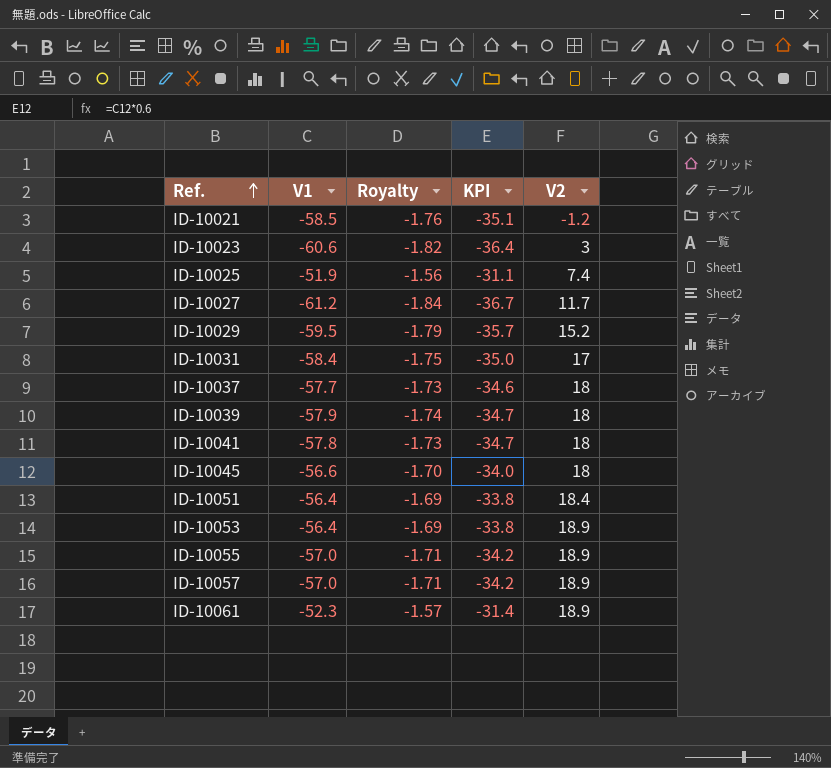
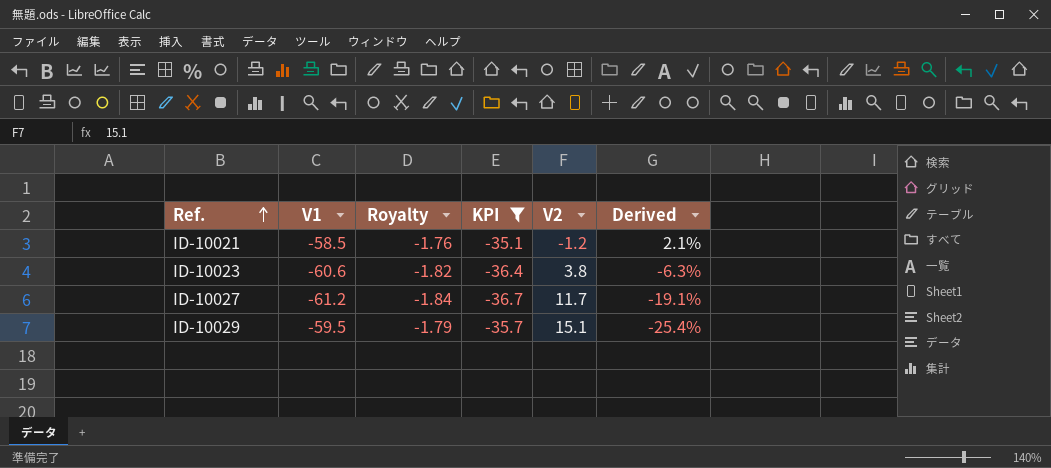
filter: none -> KPI <= -35.1
column Derived | formula: none -> [V2] / [V1]
ID-10023 | V2: 3 -> 3.8
ID-10029 | V2: 15.2 -> 15.1

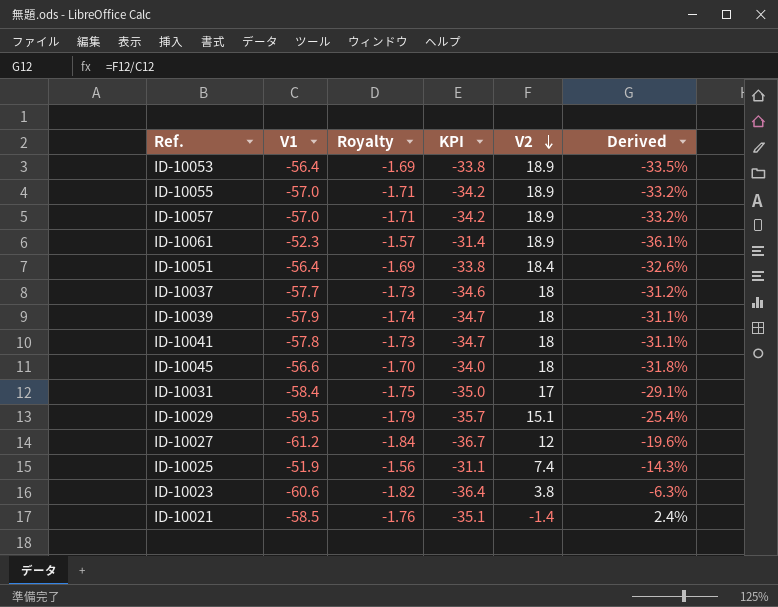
filter: KPI <= -35.1 -> none
row order: Ref. ascending -> V2 descending
ID-10027 | V2: 11.7 -> 12
ID-10027 | Derived: -19.1% -> -19.6%
ID-10021 | V2: -1.2 -> -1.4
ID-10021 | Derived: 2.1% -> 2.4%

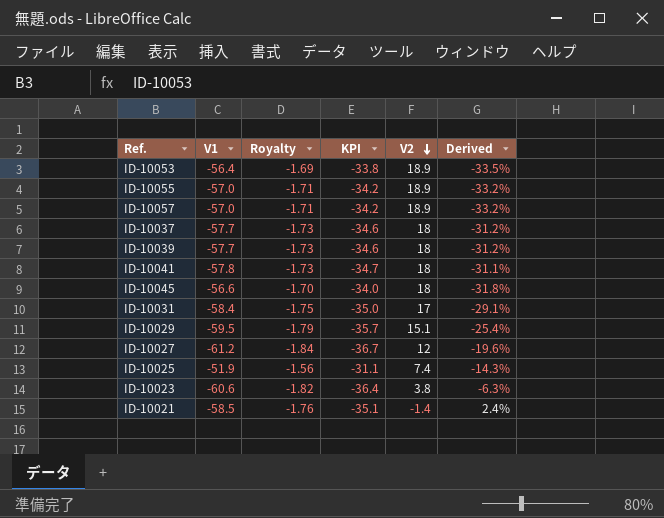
row ID-10061: -52.3 | -1.57 | -31.4 | 18.9 | -36.1% -> none
row ID-10051: -56.4 | -1.69 | -33.8 | 18.4 | -32.6% -> none
ID-10039 | V1: -57.9 -> -57.7
ID-10039 | Royalty: -1.74 -> -1.73
ID-10039 | KPI: -34.7 -> -34.6
ID-10039 | Derived: -31.1% -> -31.2%

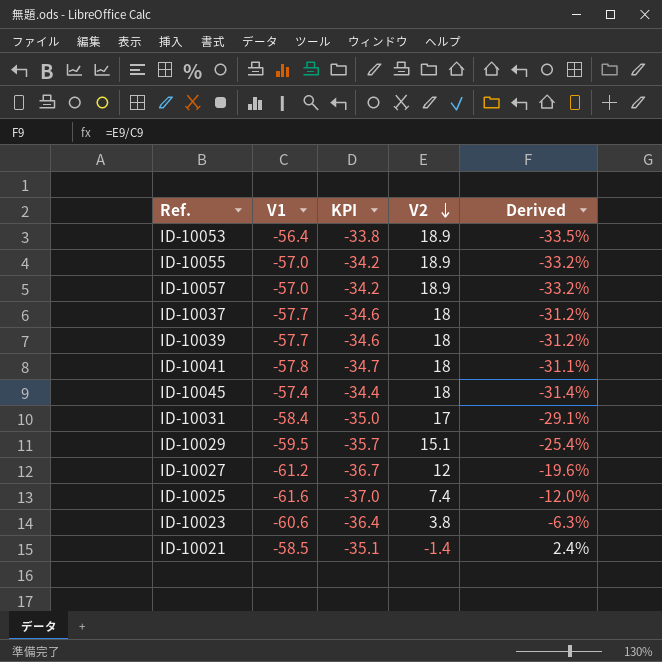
column Royalty | formula: [V1] * 0.03 -> none
ID-10045 | V1: -56.6 -> -57.4
ID-10045 | KPI: -34.0 -> -34.4
ID-10045 | Derived: -31.8% -> -31.4%
ID-10025 | V1: -51.9 -> -61.6
ID-10025 | KPI: -31.1 -> -37.0
ID-10025 | Derived: -14.3% -> -12.0%

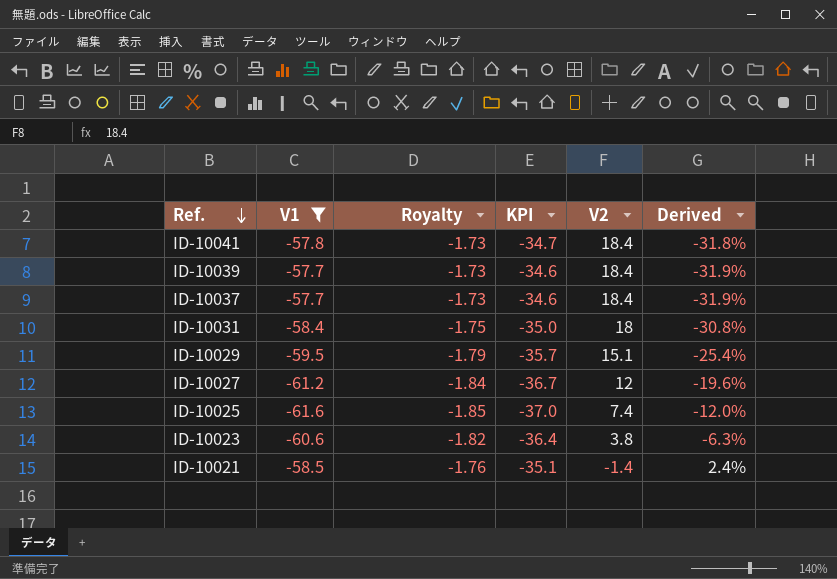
filter: none -> V1 <= -57.7
row order: V2 descending -> Ref. descending
column Royalty | formula: none -> [V1] * 0.03
ID-10041 | V2: 18 -> 18.4
ID-10041 | Derived: -31.1% -> -31.8%
ID-10039 | V2: 18 -> 18.4
ID-10039 | Derived: -31.2% -> -31.9%
ID-10037 | V2: 18 -> 18.4
ID-10037 | Derived: -31.2% -> -31.9%
ID-10031 | V2: 17 -> 18
ID-10031 | Derived: -29.1% -> -30.8%

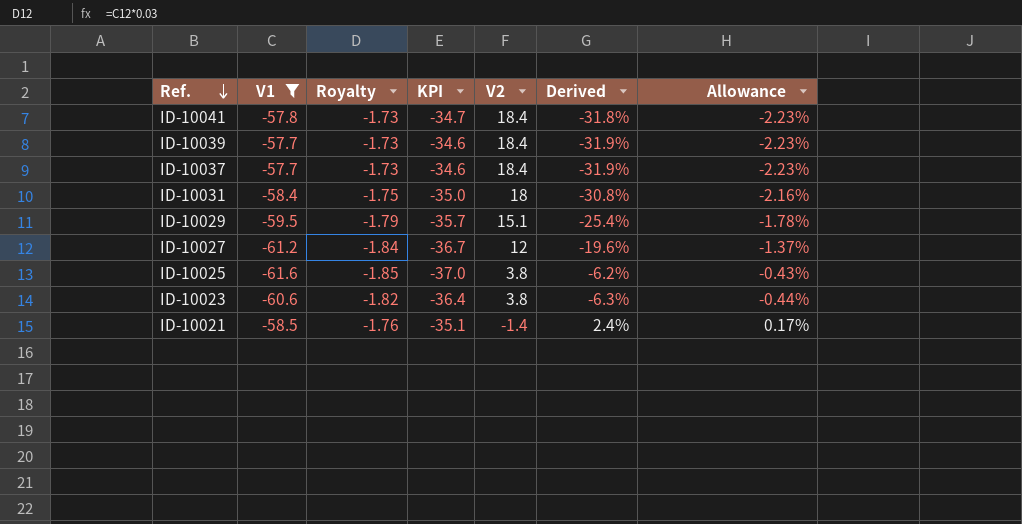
column Allowance | formula: none -> [Derived] * 0.07
ID-10025 | V2: 7.4 -> 3.8
ID-10025 | Derived: -12.0% -> -6.2%

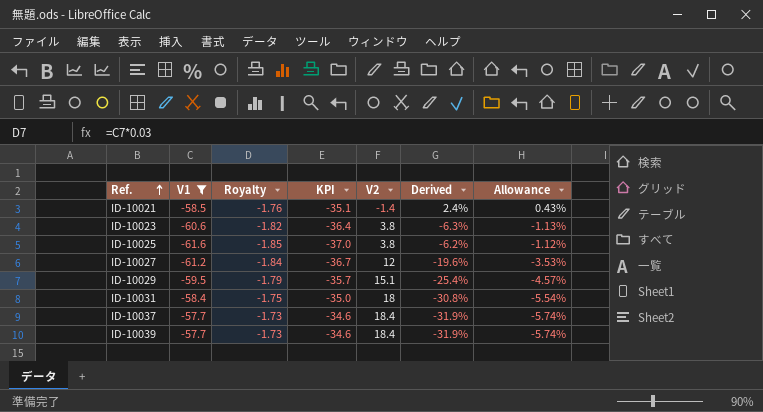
row order: Ref. descending -> Ref. ascending
column Allowance | formula: [Derived] * 0.07 -> [Derived] * 0.18
row ID-10041: -57.8 | -1.73 | -34.7 | 18.4 | -31.8% | -2.23% -> none

